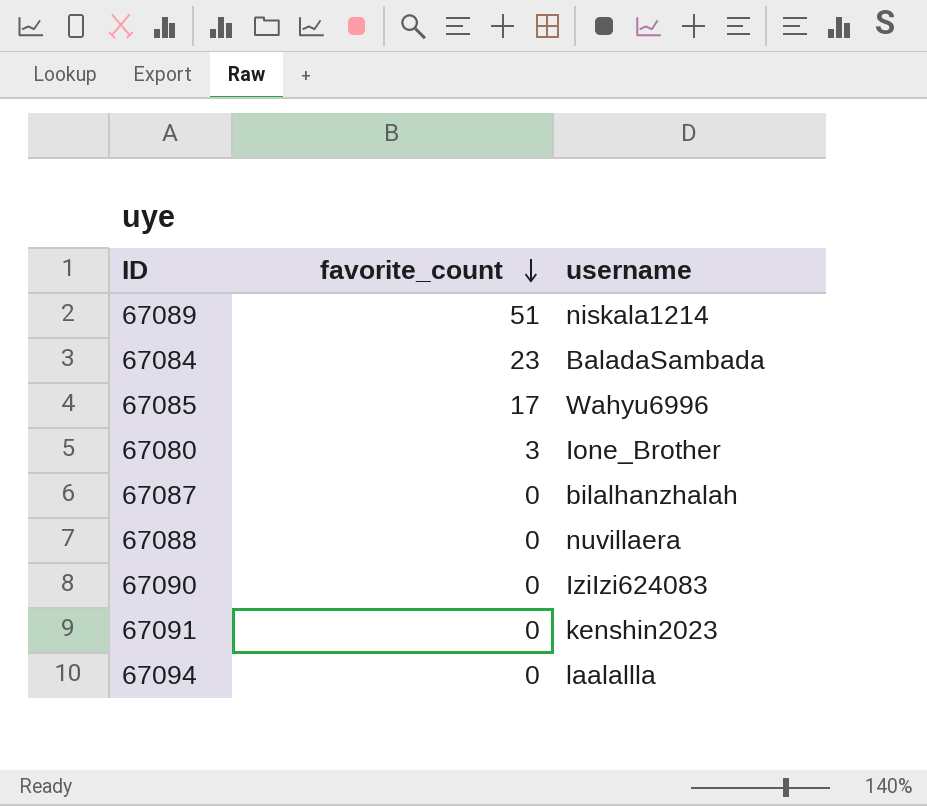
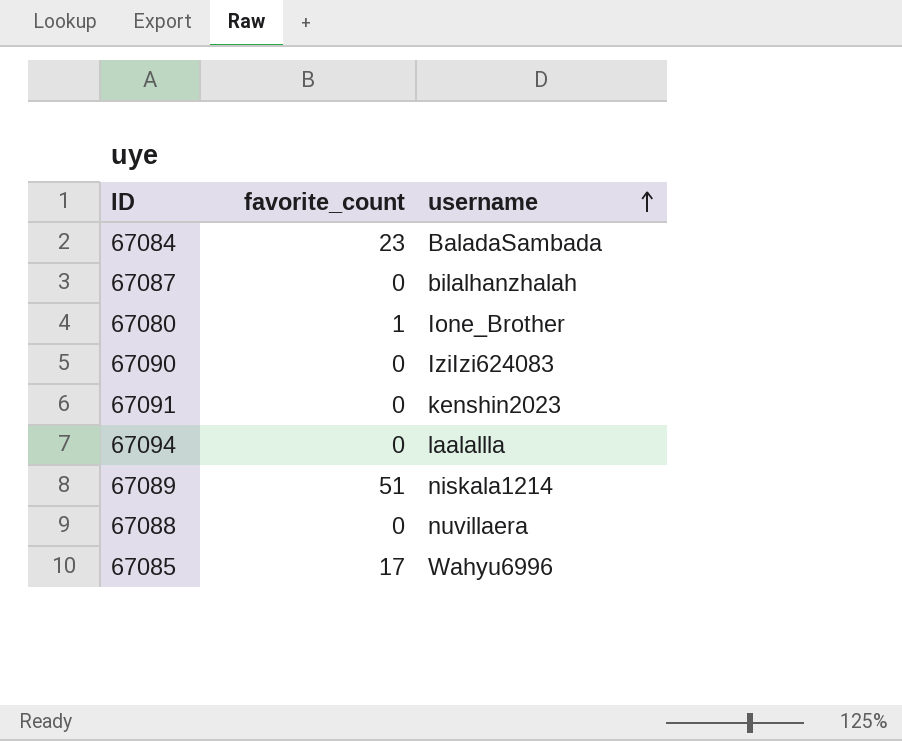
row order: favorite_count descending -> username ascending
67080 | favorite_count: 3 -> 1

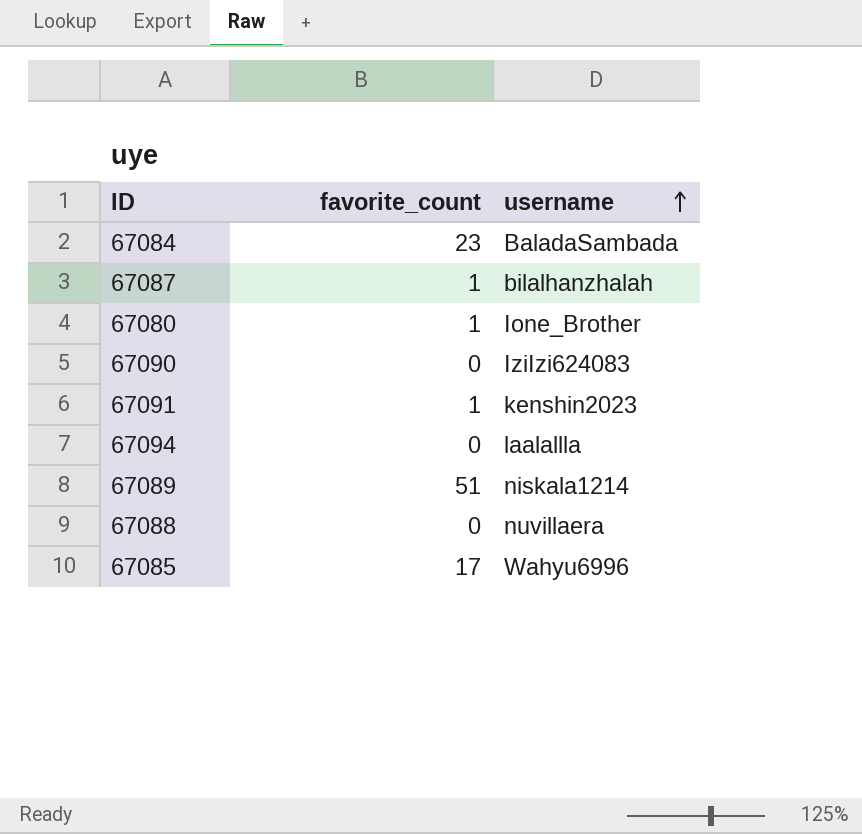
67087 | favorite_count: 0 -> 1
67091 | favorite_count: 0 -> 1

